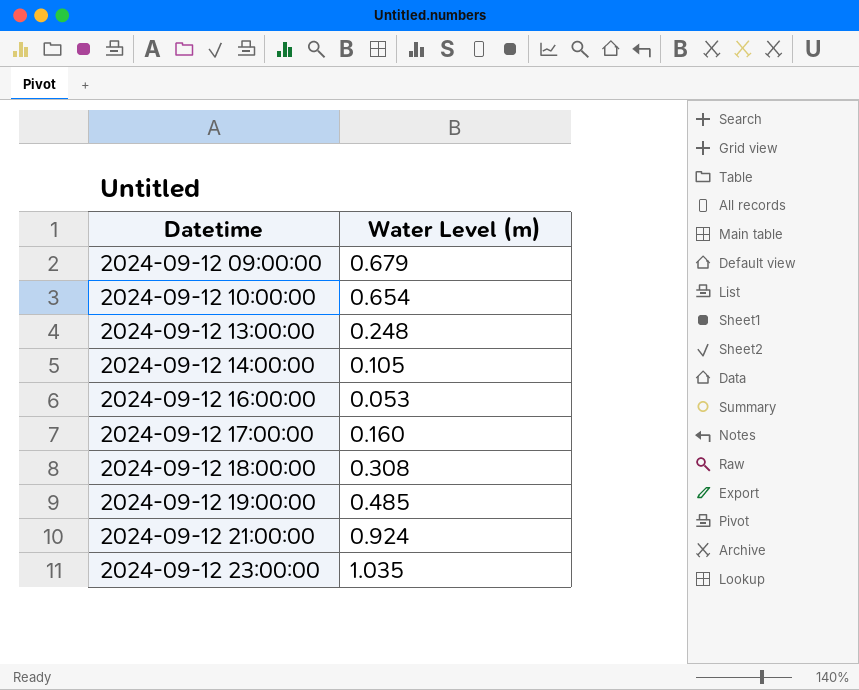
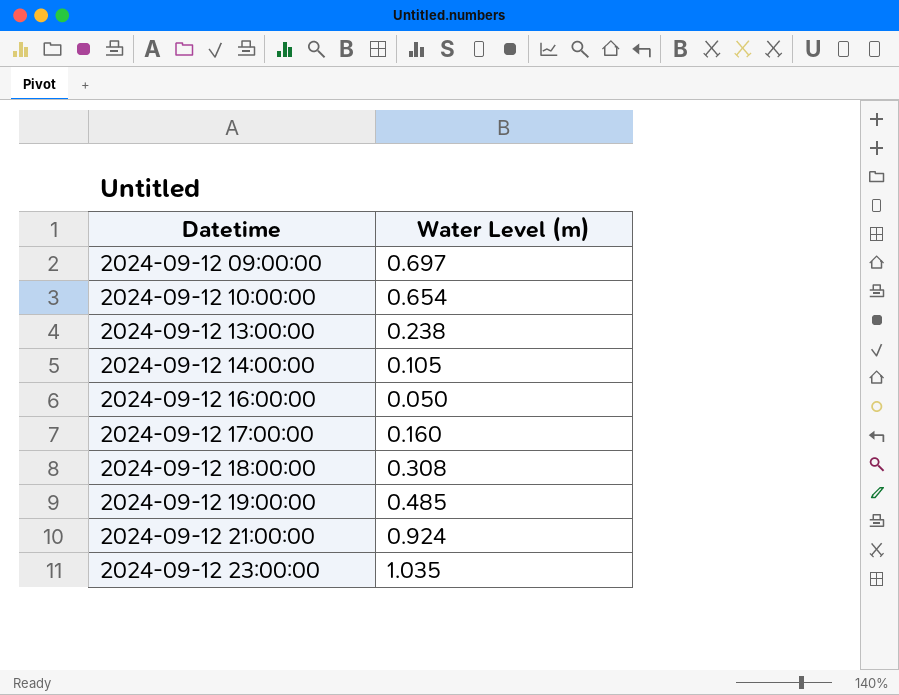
2024-09-12 09:00:00 | Water Level (m): 0.679 -> 0.697
2024-09-12 13:00:00 | Water Level (m): 0.248 -> 0.238
2024-09-12 16:00:00 | Water Level (m): 0.053 -> 0.050

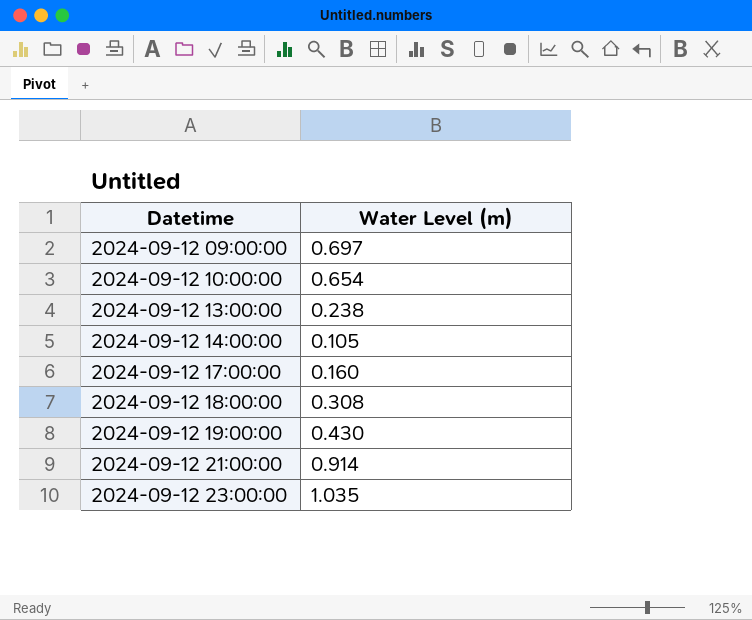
row 2024-09-12 16:00:00: 0.050 -> none
2024-09-12 19:00:00 | Water Level (m): 0.485 -> 0.430
2024-09-12 21:00:00 | Water Level (m): 0.924 -> 0.914

